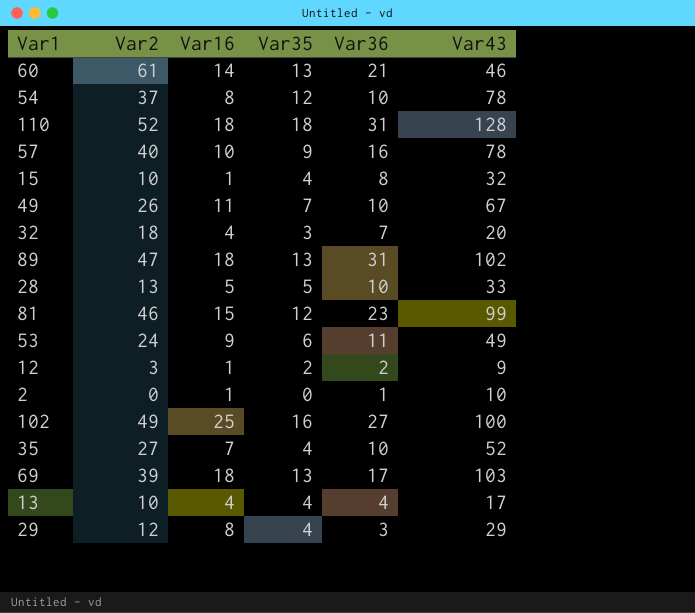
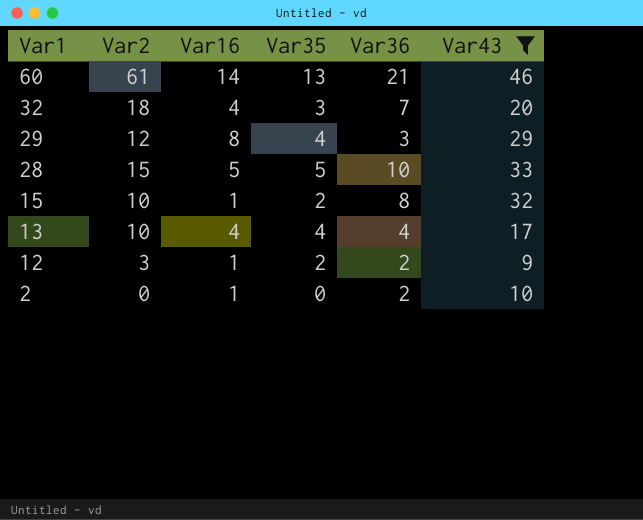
filter: none -> Var43 <= 46
row order: none -> Var1 descending
28 | Var2: 13 -> 15
15 | Var35: 4 -> 2
2 | Var36: 1 -> 2

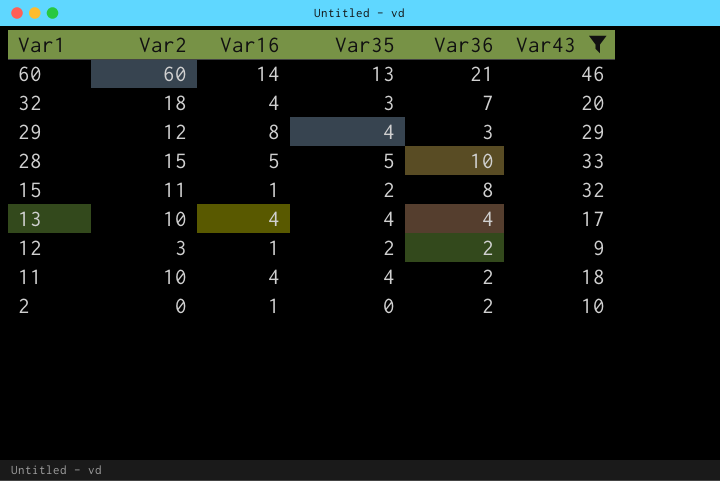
60 | Var2: 61 -> 60
15 | Var2: 10 -> 11
row 11: none -> 10 | 4 | 4 | 2 | 18

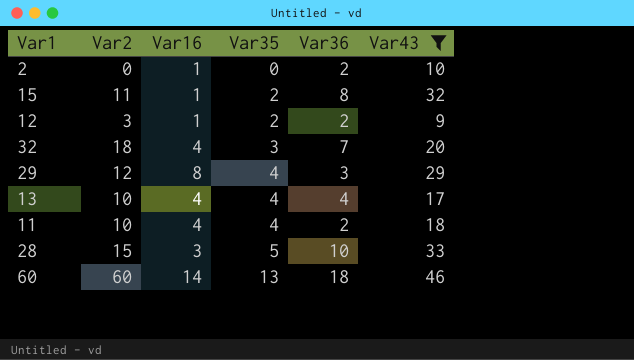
row order: Var1 descending -> Var35 ascending
28 | Var16: 5 -> 3
60 | Var36: 21 -> 18

